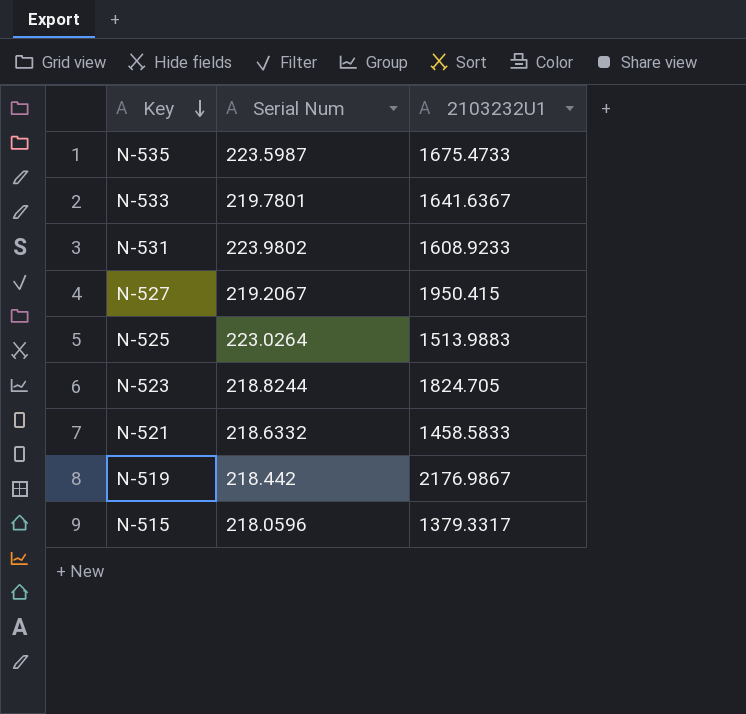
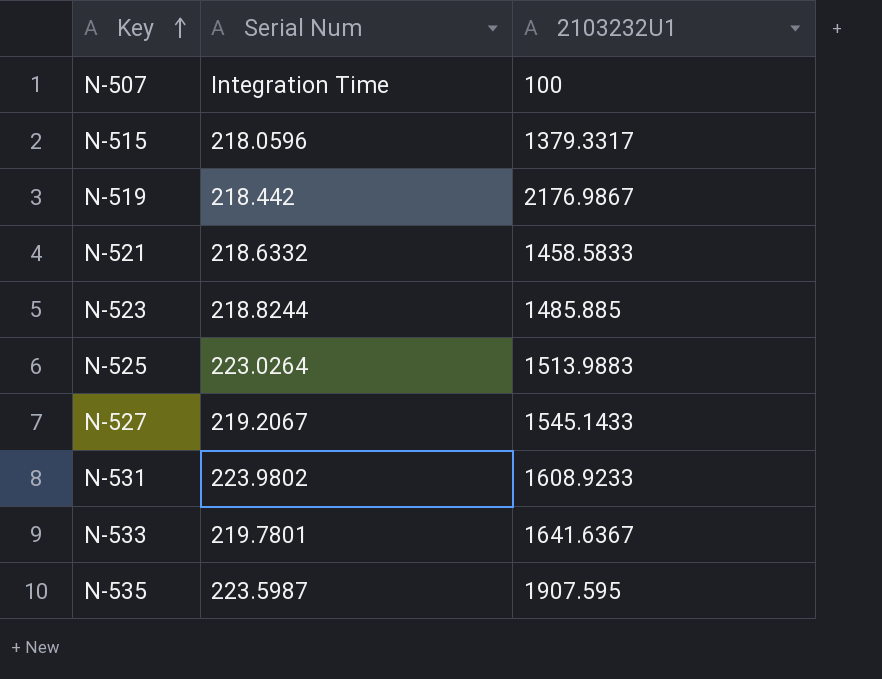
row order: Key descending -> Key ascending
row N-507: none -> Integration Time | 100
N-523 | 2103232U1: 1824.705 -> 1485.885
N-527 | 2103232U1: 1950.415 -> 1545.1433
N-535 | 2103232U1: 1675.4733 -> 1907.595

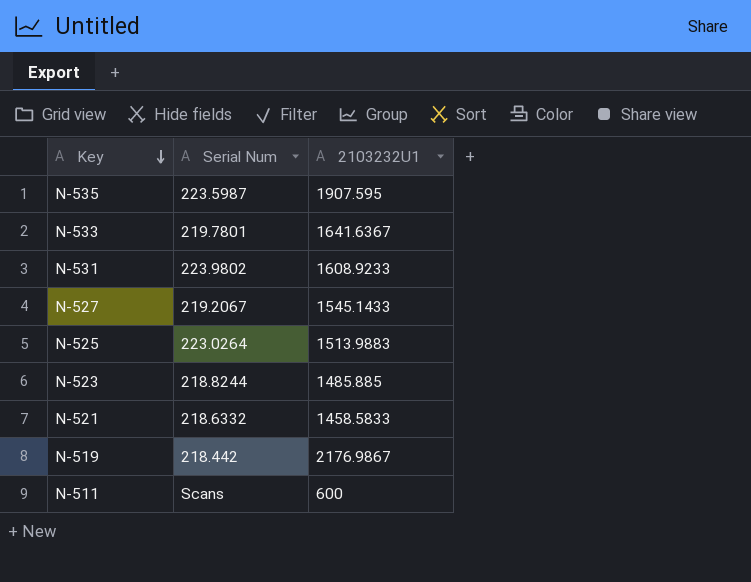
row order: Key ascending -> Key descending
row N-507: Integration Time | 100 -> none
row N-515: 218.0596 | 1379.3317 -> none
row N-511: none -> Scans | 600

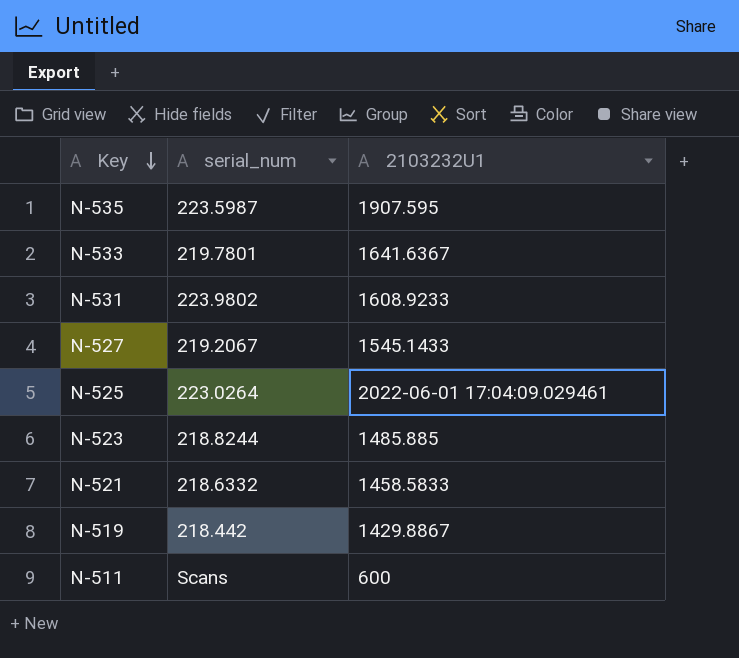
column name: Serial Num -> serial_num
N-525 | 2103232U1: 1513.9883 -> 2022-06-01 17:04:09.029461
N-519 | 2103232U1: 2176.9867 -> 1429.8867

